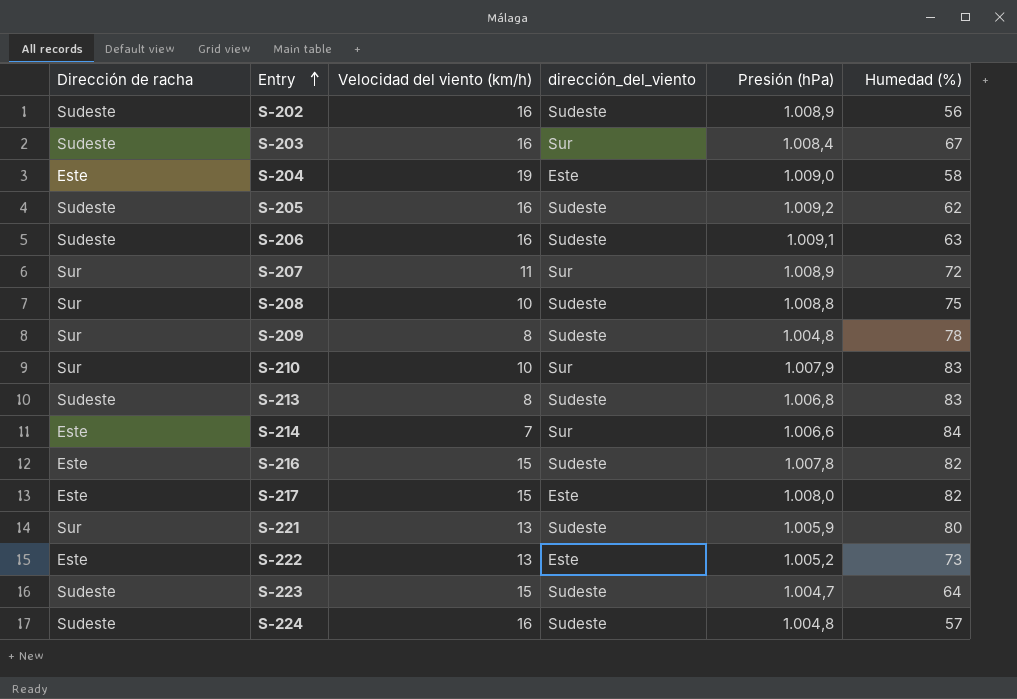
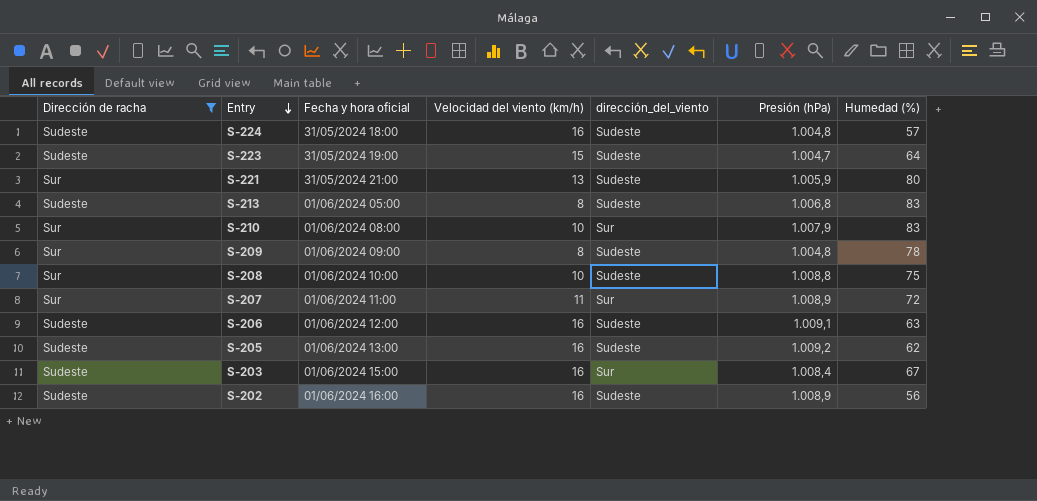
filter: none -> Dirección de racha != Este
row order: Entry ascending -> Entry descending
column Fecha y hora oficial | position: none -> 3

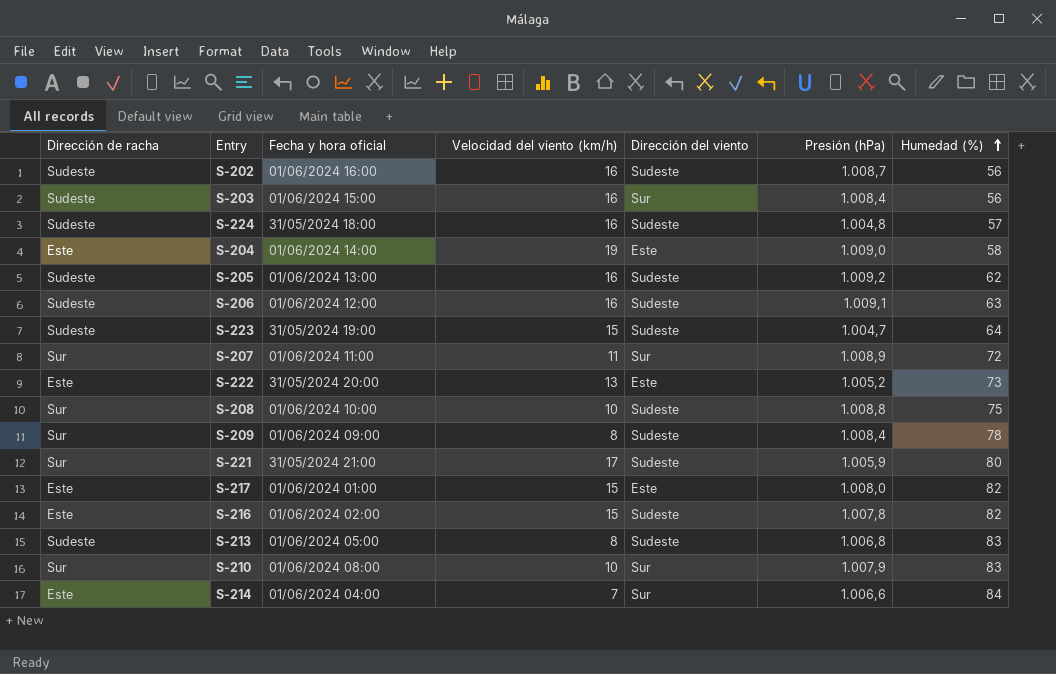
filter: Dirección de racha != Este -> none
row order: Entry descending -> Humedad (%) ascending
column name: dirección_del_viento -> Dirección del viento
S-202 | Presión (hPa): 1.008,9 -> 1.008,7
S-203 | Humedad (%): 67 -> 56
S-209 | Presión (hPa): 1.004,8 -> 1.008,4
S-221 | Velocidad del viento (km/h): 13 -> 17

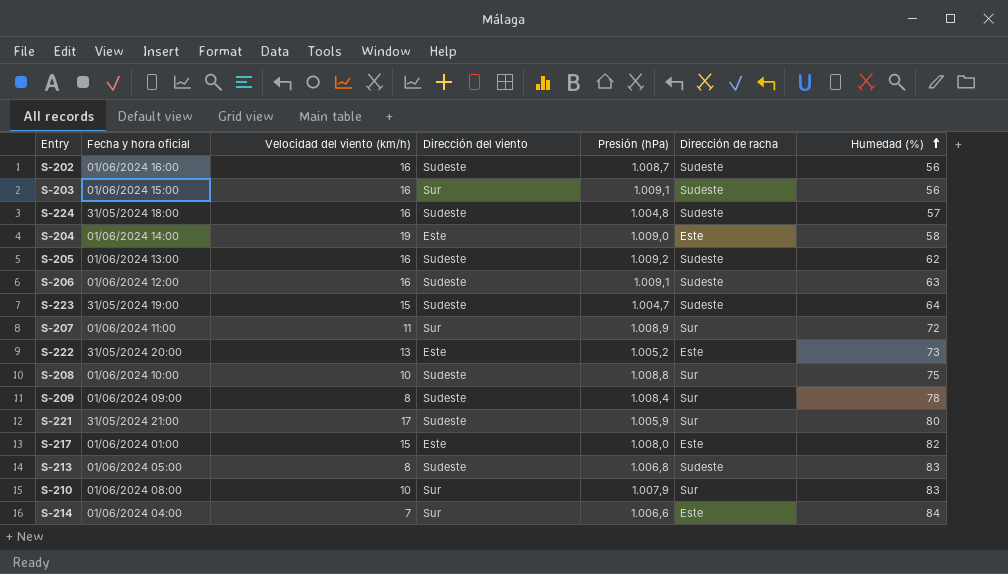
column Dirección de racha | position: 1 -> 6
row S-216: Este | 01/06/2024 02:00 | 15 | Sudeste | 1.007,8 | 82 -> none
S-203 | Presión (hPa): 1.008,4 -> 1.009,1

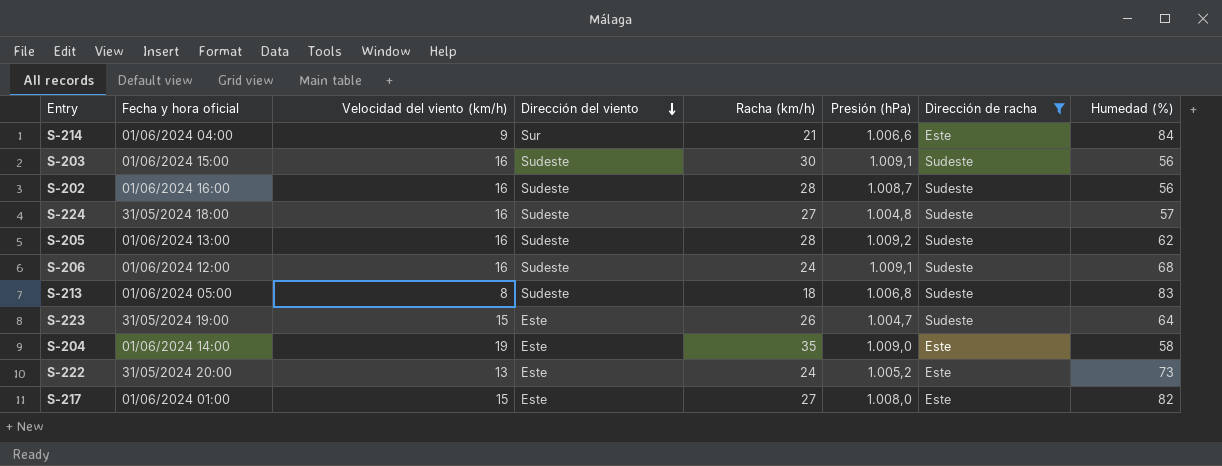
filter: none -> Dirección de racha != Sur
row order: Humedad (%) ascending -> Dirección del viento descending
column Racha (km/h) | position: none -> 5
S-214 | Velocidad del viento (km/h): 7 -> 9
S-203 | Dirección del viento: Sur -> Sudeste
S-206 | Humedad (%): 63 -> 68
S-223 | Dirección del viento: Sudeste -> Este

